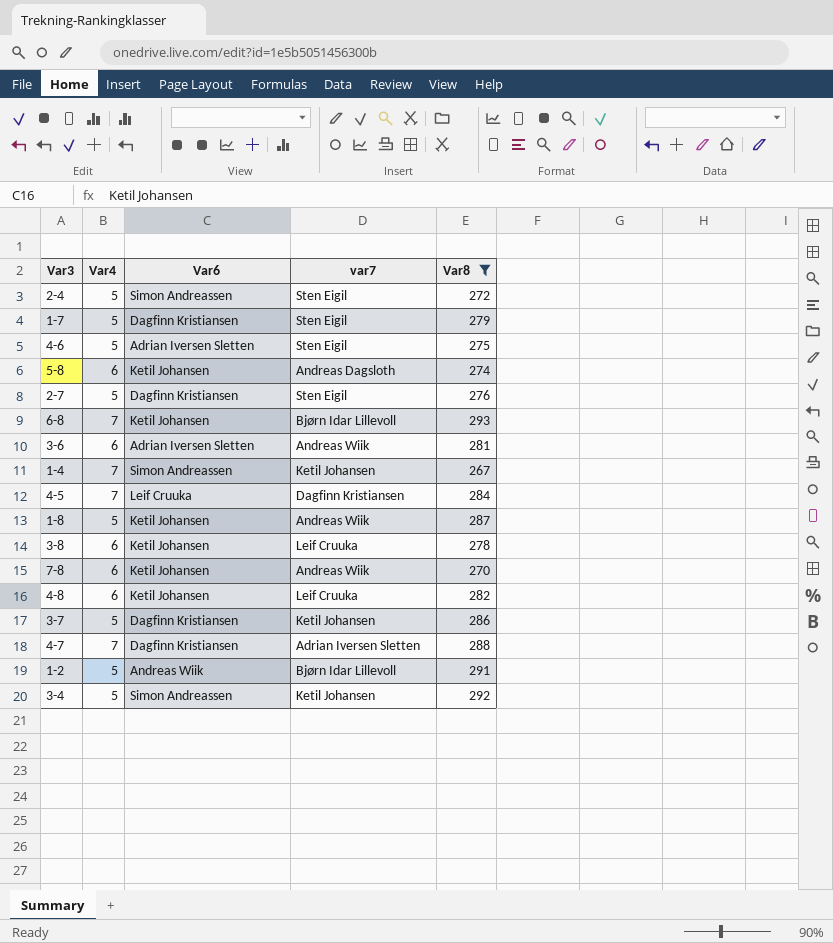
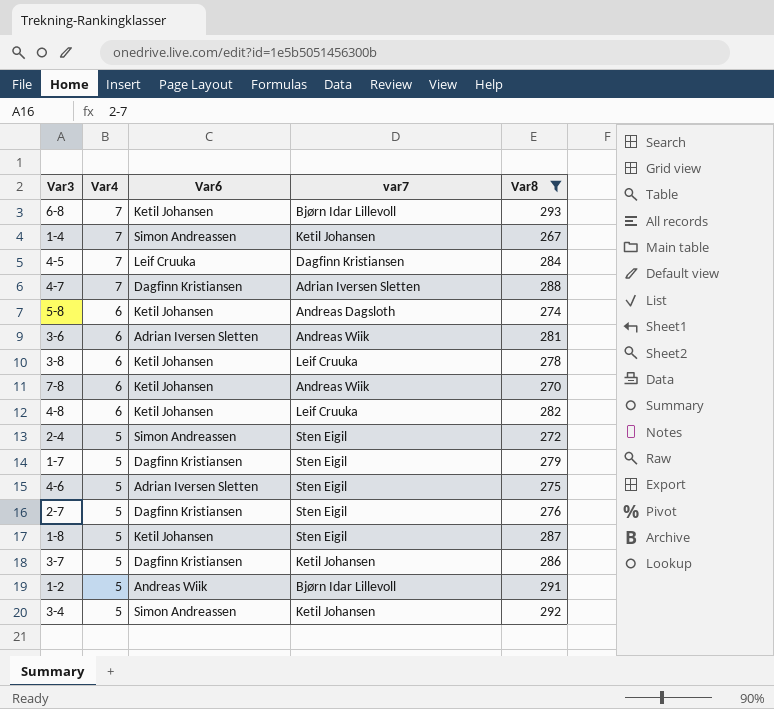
row order: none -> Var4 descending
1-8 | var7: Andreas Wiik -> Sten Eigil

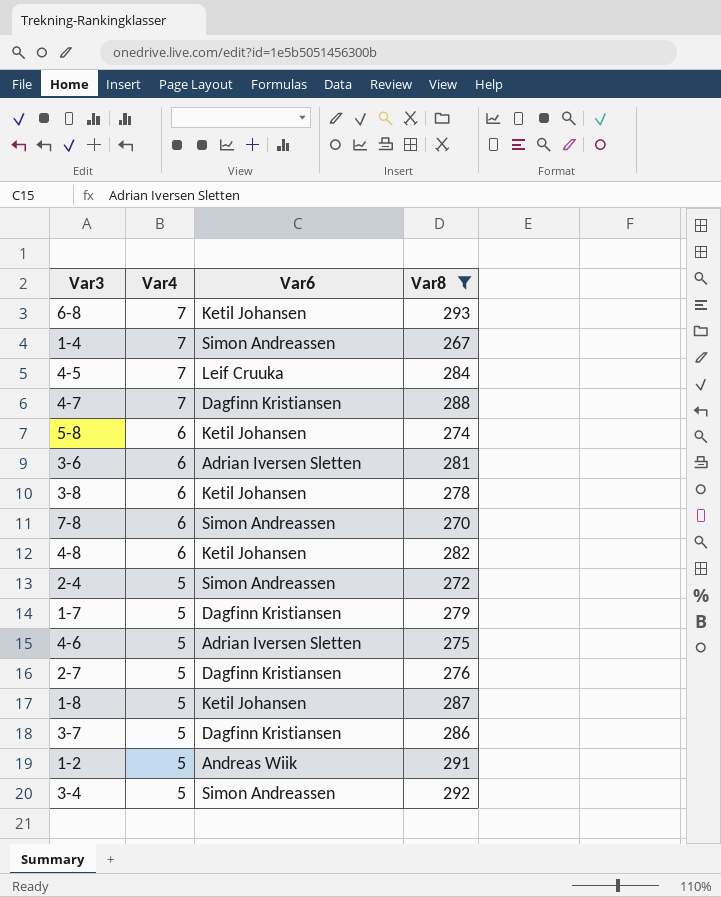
column var7 | position: 4 -> none
7-8 | Var6: Ketil Johansen -> Simon Andreassen

